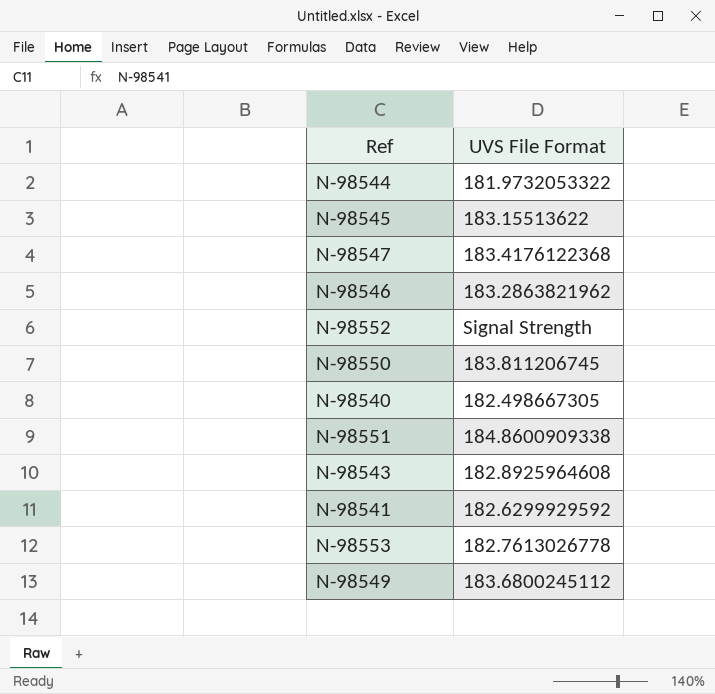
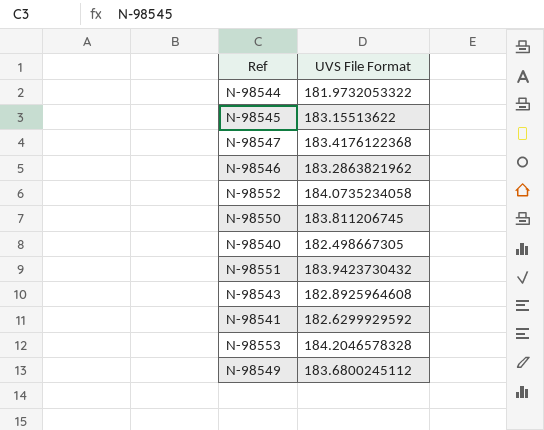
N-98552 | UVS File Format: Signal Strength -> 184.0735234058
N-98551 | UVS File Format: 184.8600909338 -> 183.9423730432
N-98553 | UVS File Format: 182.7613026778 -> 184.2046578328

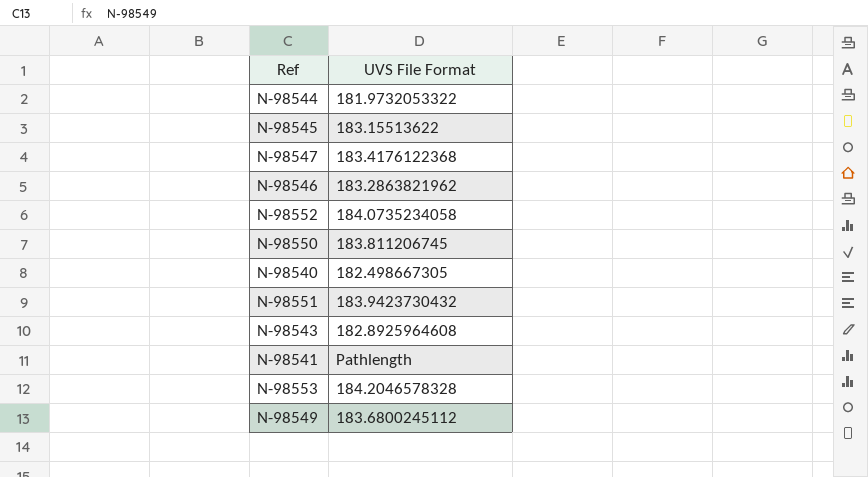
N-98541 | UVS File Format: 182.6299929592 -> Pathlength

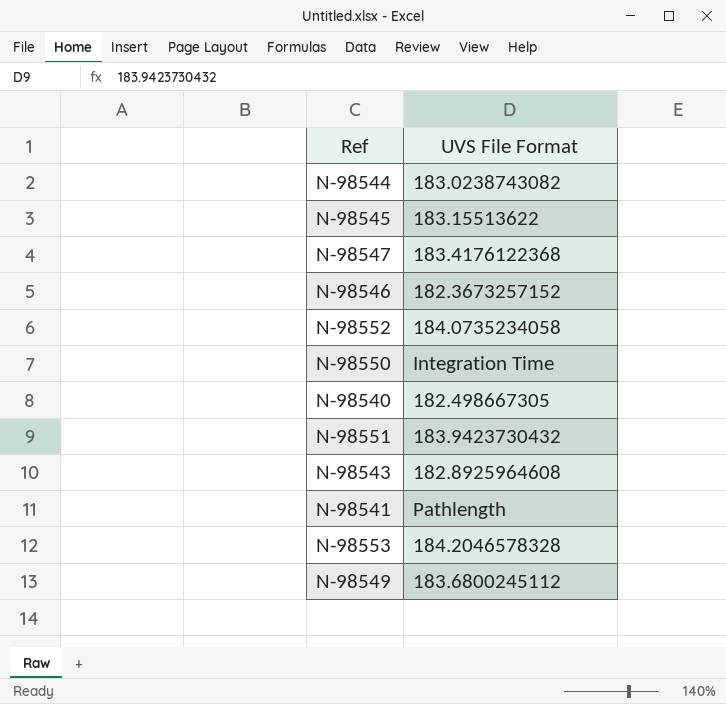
N-98544 | UVS File Format: 181.9732053322 -> 183.0238743082
N-98546 | UVS File Format: 183.2863821962 -> 182.3673257152
N-98550 | UVS File Format: 183.811206745 -> Integration Time

